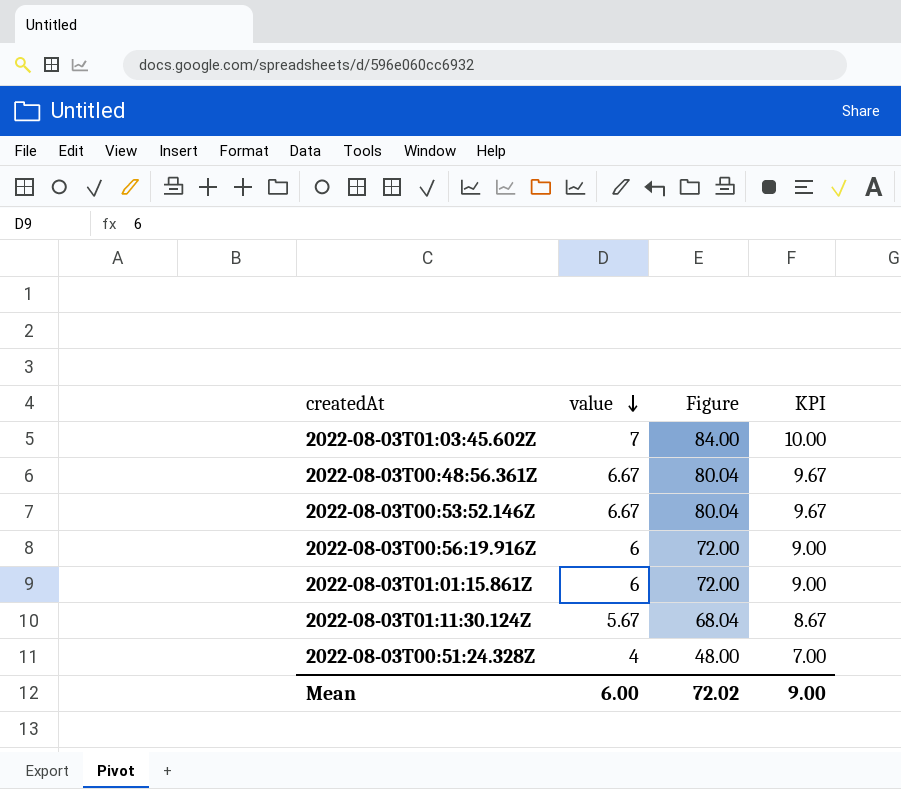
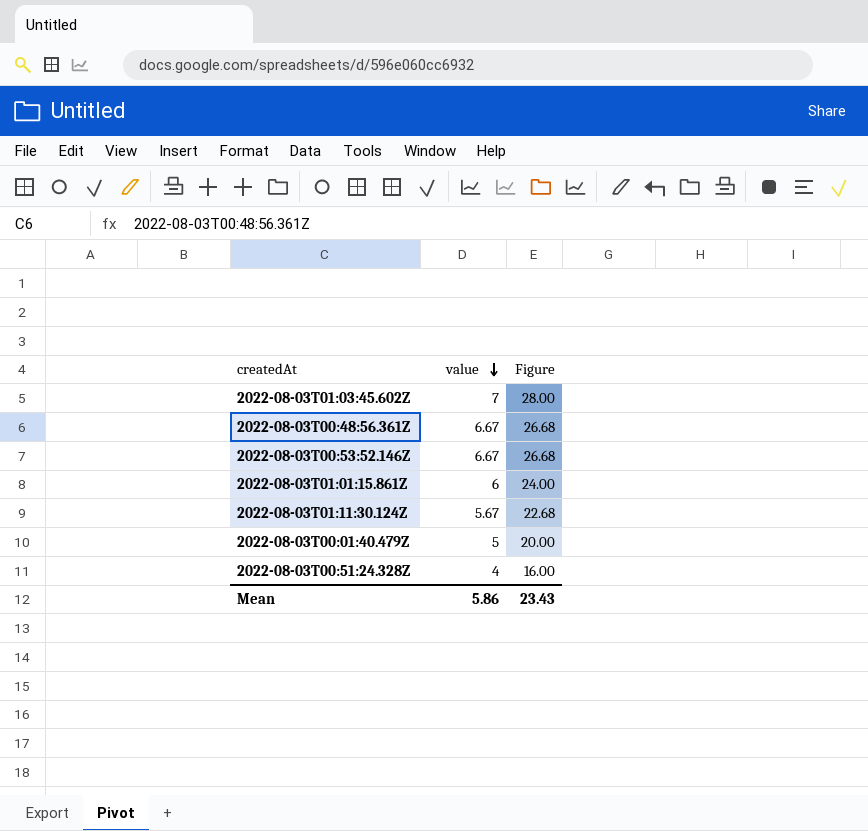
column KPI | formula: [value] + 3 -> none
column Figure | formula: [value] * 12 -> [value] * 4
row 2022-08-03T00:56:19.916Z: 6 | 72.00 | 9.00 -> none
row 2022-08-03T00:01:40.479Z: none -> 5 | 20.00
Mean | value: 6.00 -> 5.86
Mean | Figure: 72.02 -> 23.43

